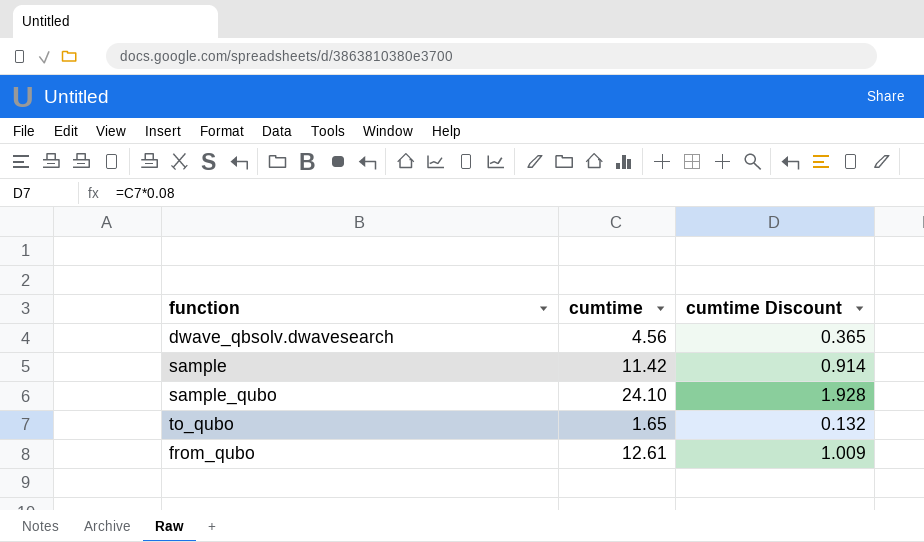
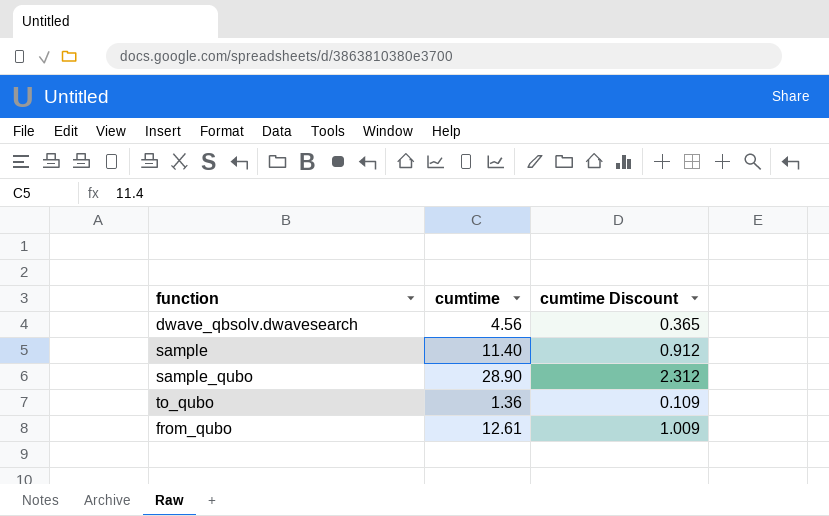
sample | cumtime: 11.42 -> 11.40
sample | cumtime Discount: 0.914 -> 0.912
sample_qubo | cumtime: 24.10 -> 28.90
sample_qubo | cumtime Discount: 1.928 -> 2.312
to_qubo | cumtime: 1.65 -> 1.36
to_qubo | cumtime Discount: 0.132 -> 0.109

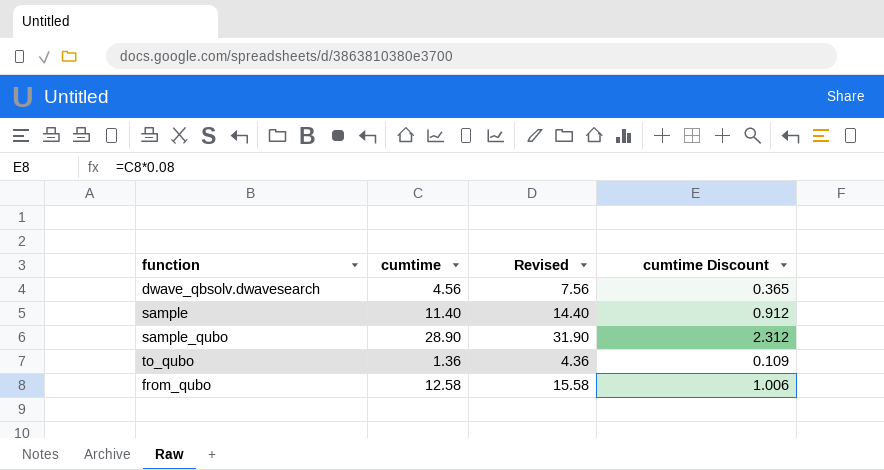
column Revised | formula: none -> [cumtime] + 3
from_qubo | cumtime: 12.61 -> 12.58
from_qubo | cumtime Discount: 1.009 -> 1.006

